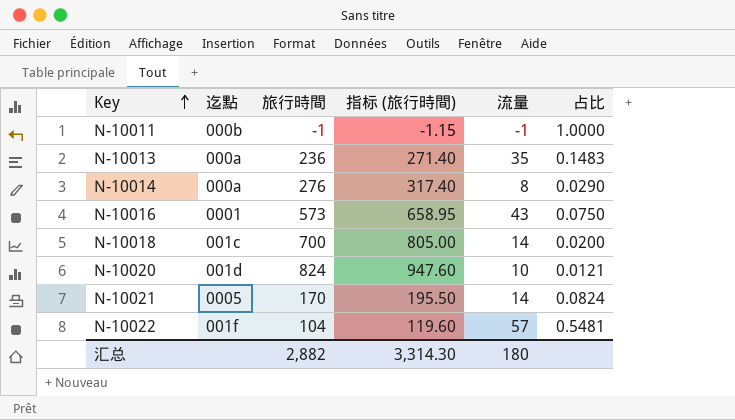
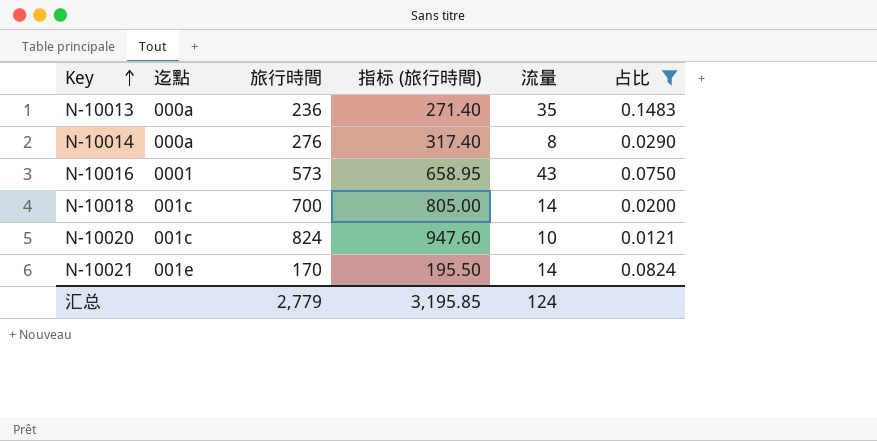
filter: none -> 占比 <= 0.1483
N-10020 | 迄點: 001d -> 001c
N-10021 | 迄點: 0005 -> 001e
汇总 | 旅行時間: 2,882 -> 2,779
汇总 | 指标 (旅行時間): 3,314.30 -> 3,195.85
汇总 | 流量: 180 -> 124

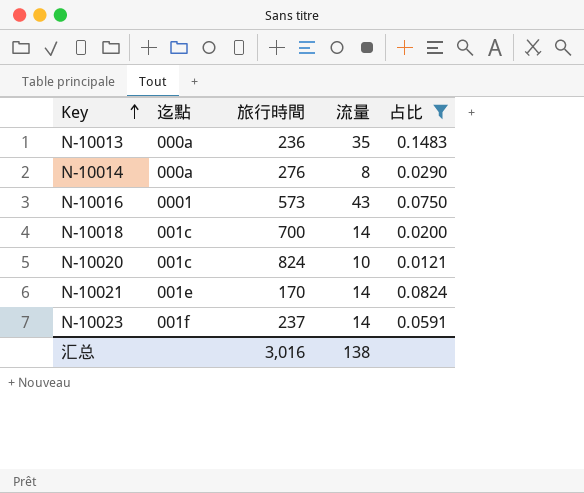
column 指标 (旅行時間) | formula: [旅行時間] * 1.15 -> none
row N-10023: none -> 001f | 237 | 14 | 0.0591
汇总 | 旅行時間: 2,779 -> 3,016
汇总 | 流量: 124 -> 138

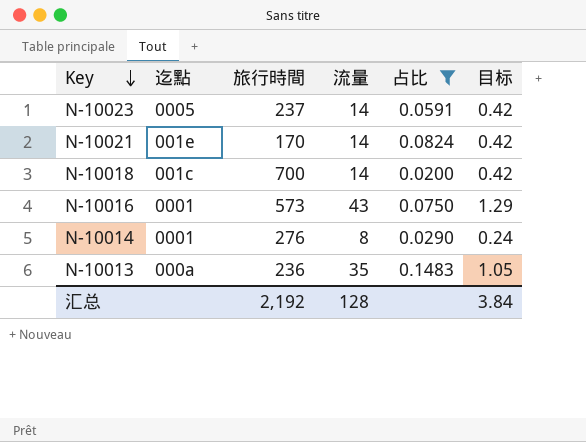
row order: Key ascending -> Key descending
column 目标 | formula: none -> [流量] * 0.03
row N-10020: 001c | 824 | 10 | 0.0121 -> none
N-10023 | 迄點: 001f -> 0005
N-10014 | 迄點: 000a -> 0001
汇总 | 旅行時間: 3,016 -> 2,192
汇总 | 流量: 138 -> 128

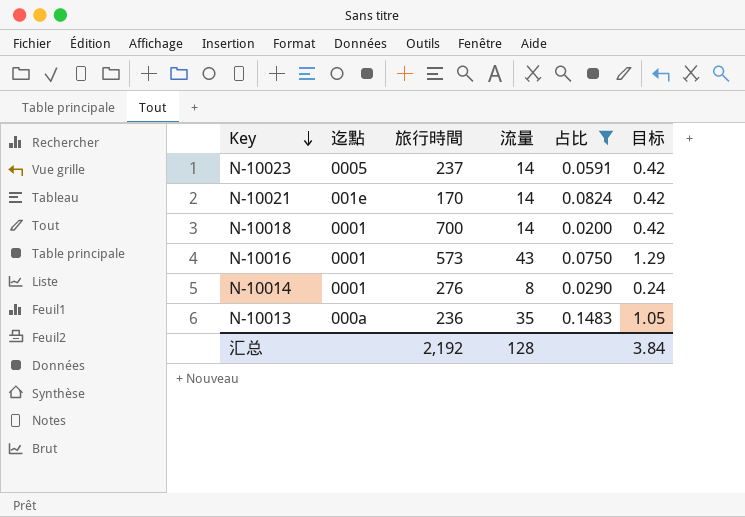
N-10018 | 迄點: 001c -> 0001

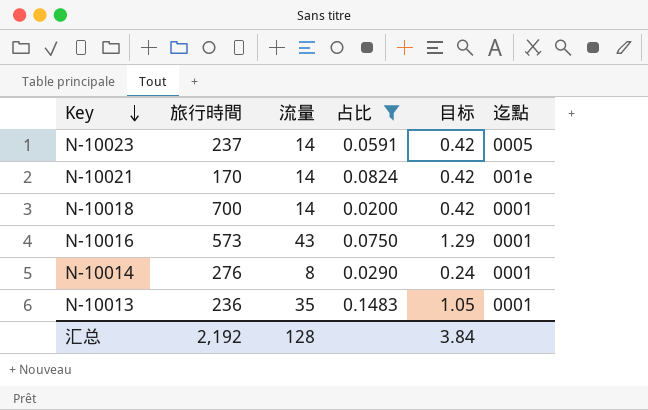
column 迄點 | position: 2 -> 6
N-10013 | 迄點: 000a -> 0001

